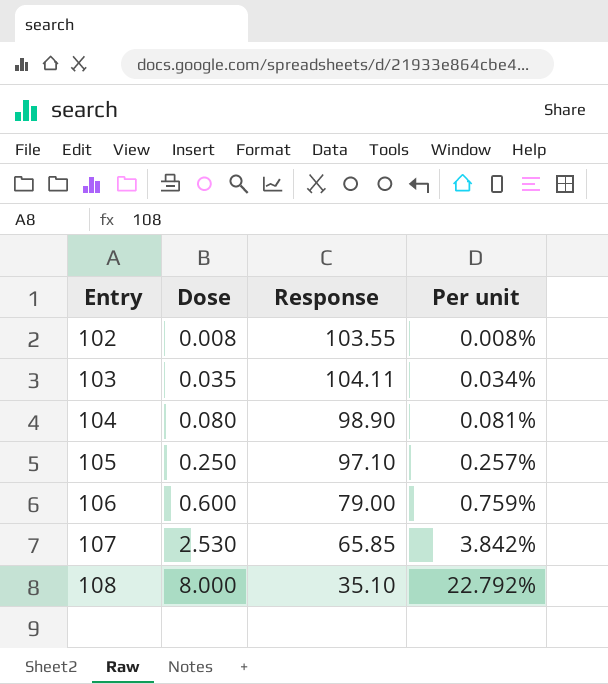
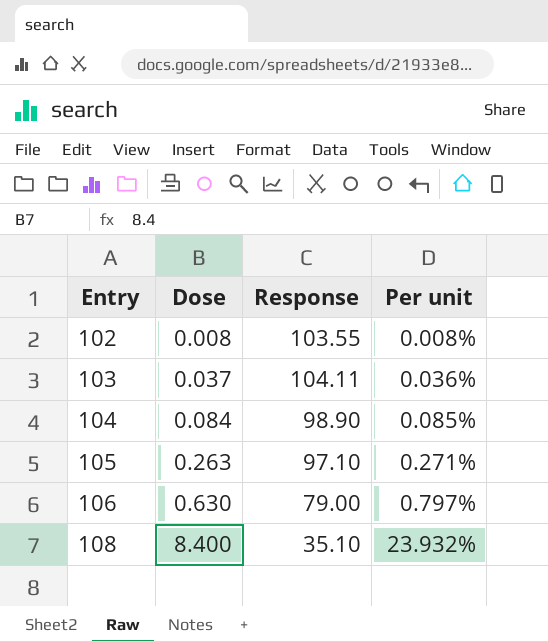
row 107: 2.530 | 65.85 | 3.842% -> none
103 | Dose: 0.035 -> 0.037
103 | Per unit: 0.034% -> 0.036%
104 | Dose: 0.080 -> 0.084
104 | Per unit: 0.081% -> 0.085%
105 | Dose: 0.250 -> 0.263
105 | Per unit: 0.257% -> 0.271%
106 | Dose: 0.600 -> 0.630
106 | Per unit: 0.759% -> 0.797%
108 | Dose: 8.000 -> 8.400
108 | Per unit: 22.792% -> 23.932%

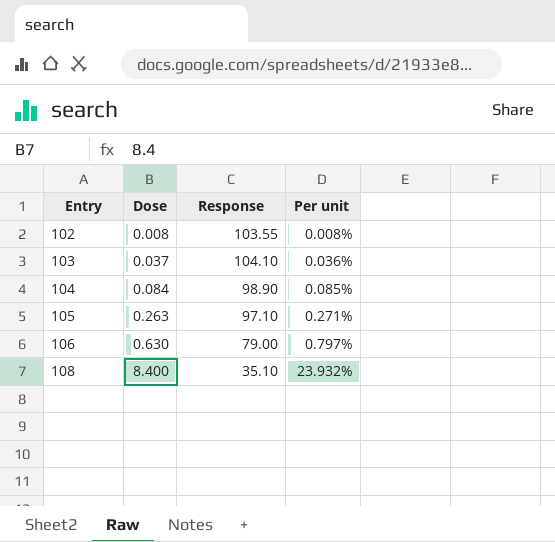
103 | Response: 104.11 -> 104.10

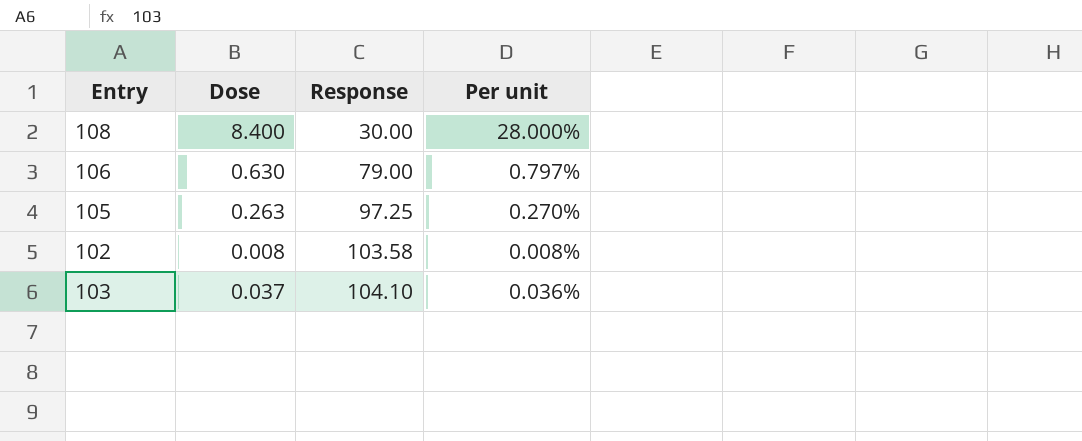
row order: Entry ascending -> Response ascending
row 104: 0.084 | 98.90 | 0.085% -> none
108 | Response: 35.10 -> 30.00
108 | Per unit: 23.932% -> 28.000%
105 | Response: 97.10 -> 97.25
105 | Per unit: 0.271% -> 0.270%
102 | Response: 103.55 -> 103.58

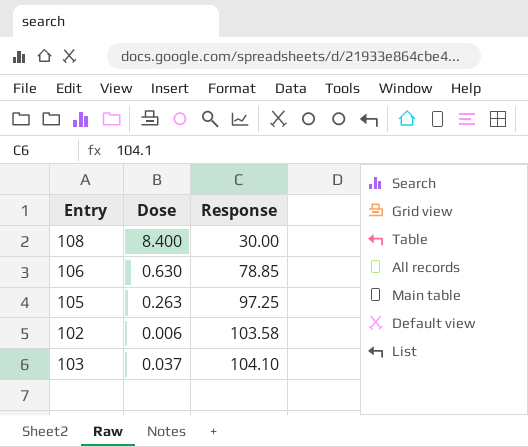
column Per unit | formula: [Dose] / [Response] -> none
106 | Response: 79.00 -> 78.85
102 | Dose: 0.008 -> 0.006

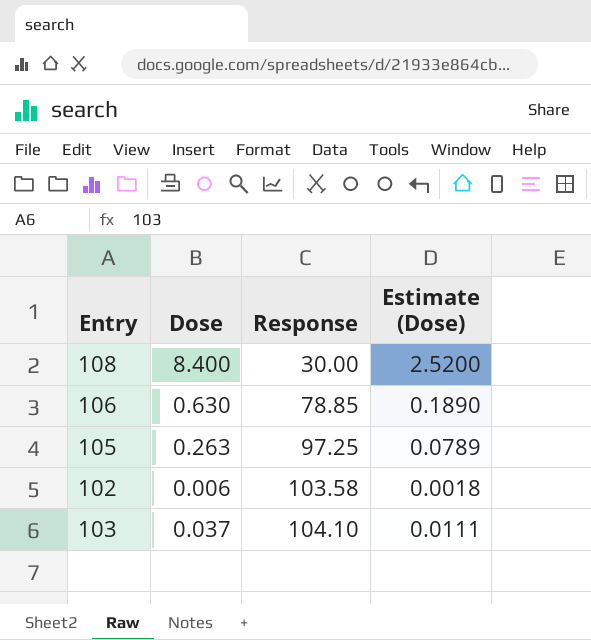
column Estimate (Dose) | formula: none -> [Dose] * 0.3

